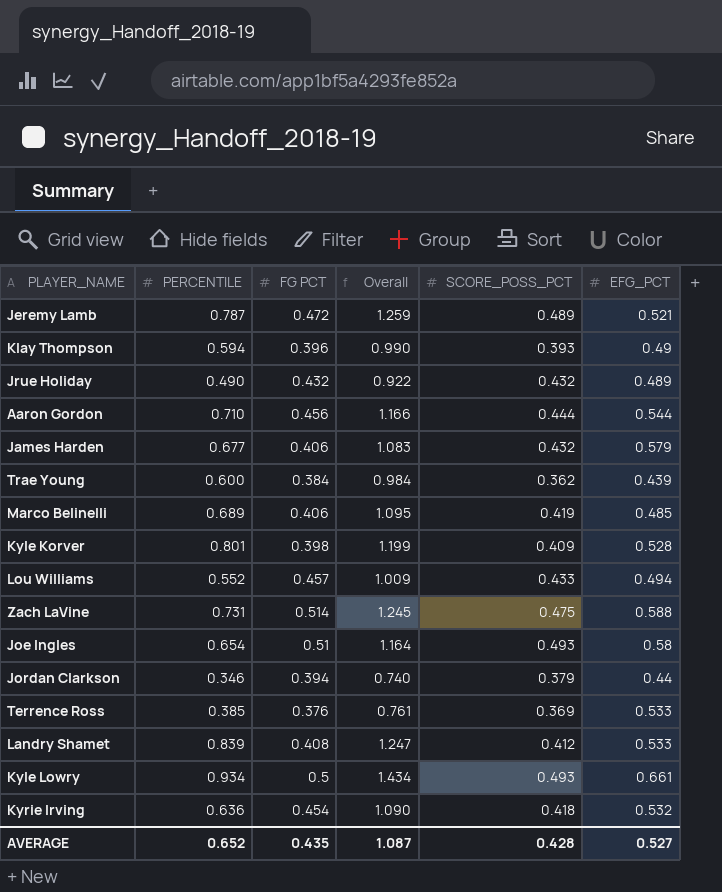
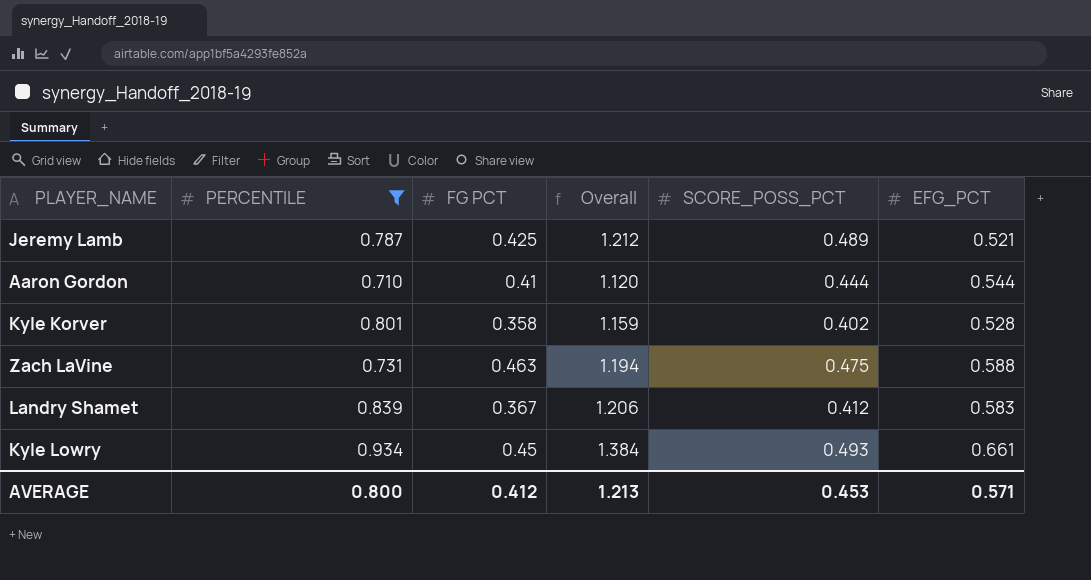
filter: none -> PERCENTILE >= 0.710
Jeremy Lamb | FG PCT: 0.472 -> 0.425
Jeremy Lamb | Overall: 1.259 -> 1.212
Aaron Gordon | FG PCT: 0.456 -> 0.41
Aaron Gordon | Overall: 1.166 -> 1.120
Kyle Korver | FG PCT: 0.398 -> 0.358
Kyle Korver | Overall: 1.199 -> 1.159
Kyle Korver | SCORE_POSS_PCT: 0.409 -> 0.402
Zach LaVine | FG PCT: 0.514 -> 0.463
Zach LaVine | Overall: 1.245 -> 1.194
Landry Shamet | FG PCT: 0.408 -> 0.367
Landry Shamet | Overall: 1.247 -> 1.206
Landry Shamet | EFG_PCT: 0.533 -> 0.583
Kyle Lowry | FG PCT: 0.5 -> 0.45
Kyle Lowry | Overall: 1.434 -> 1.384
AVERAGE | PERCENTILE: 0.652 -> 0.800
AVERAGE | FG PCT: 0.435 -> 0.412
AVERAGE | Overall: 1.087 -> 1.213
AVERAGE | SCORE_POSS_PCT: 0.428 -> 0.453
AVERAGE | EFG_PCT: 0.527 -> 0.571

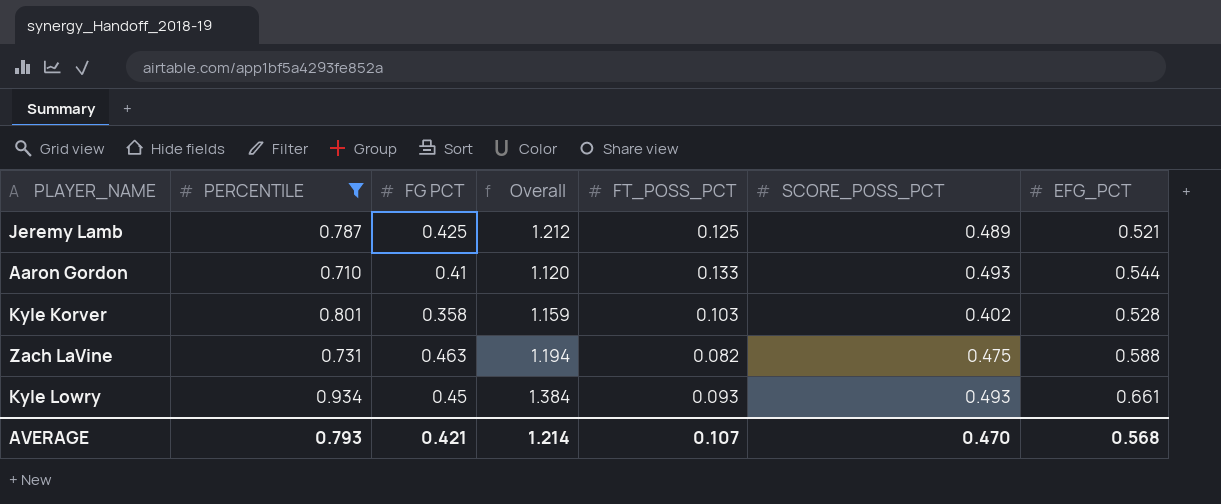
column FT_POSS_PCT | position: none -> 5
row Landry Shamet: 0.839 | 0.367 | 1.206 | 0.412 | 0.583 -> none
Aaron Gordon | SCORE_POSS_PCT: 0.444 -> 0.493
AVERAGE | PERCENTILE: 0.800 -> 0.793
AVERAGE | FG PCT: 0.412 -> 0.421
AVERAGE | Overall: 1.213 -> 1.214
AVERAGE | SCORE_POSS_PCT: 0.453 -> 0.470
AVERAGE | EFG_PCT: 0.571 -> 0.568

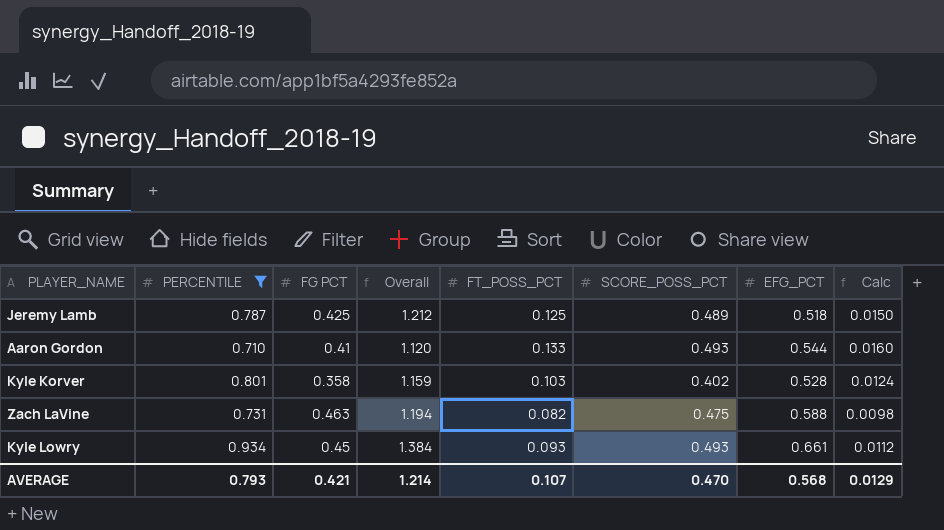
column Calc | formula: none -> [FT_POSS_PCT] * 0.12
Jeremy Lamb | EFG_PCT: 0.521 -> 0.518

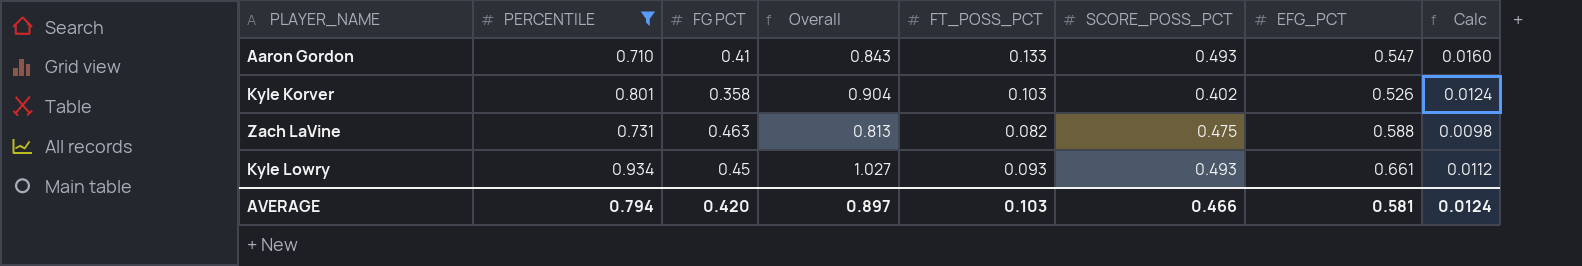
column Overall | formula: [PERCENTILE] + [FG PCT] -> [PERCENTILE] + [FT_POSS_PCT]
row Jeremy Lamb: 0.787 | 0.425 | 1.212 | 0.125 | 0.489 | 0.518 | 0.0150 -> none
Aaron Gordon | EFG_PCT: 0.544 -> 0.547
Kyle Korver | EFG_PCT: 0.528 -> 0.526
AVERAGE | PERCENTILE: 0.793 -> 0.794
AVERAGE | FG PCT: 0.421 -> 0.420
AVERAGE | Overall: 1.214 -> 0.897
AVERAGE | FT_POSS_PCT: 0.107 -> 0.103
AVERAGE | SCORE_POSS_PCT: 0.470 -> 0.466
AVERAGE | EFG_PCT: 0.568 -> 0.581
AVERAGE | Calc: 0.0129 -> 0.0124

